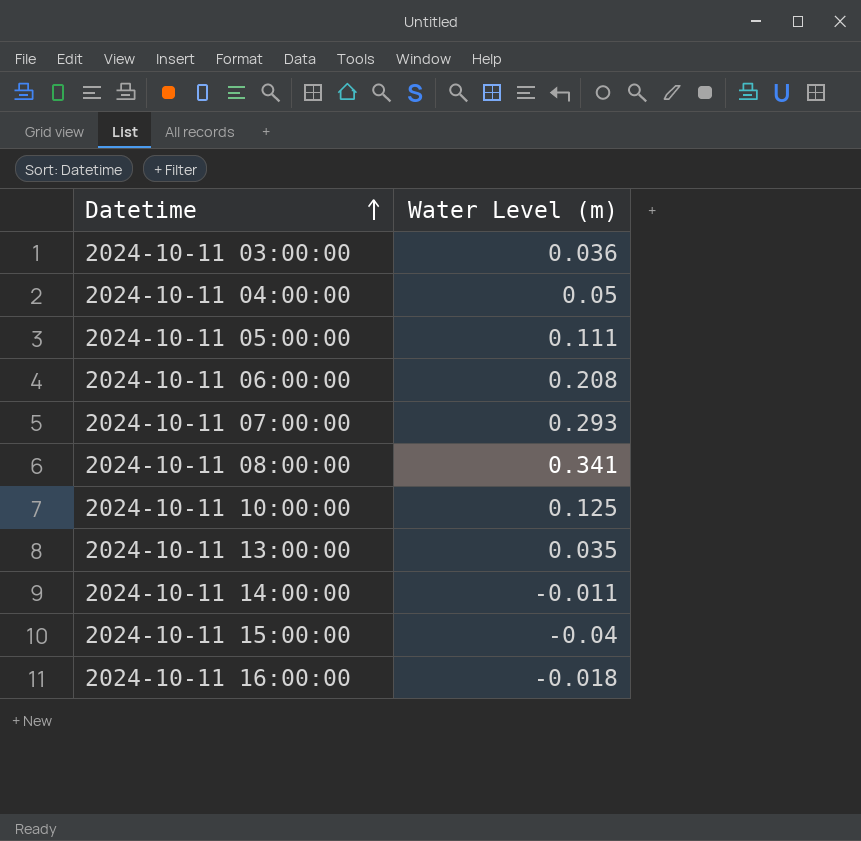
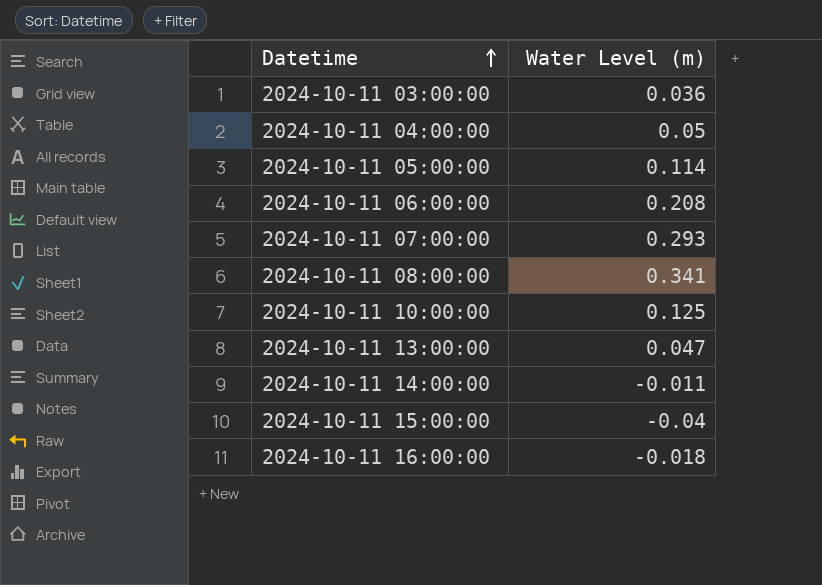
2024-10-11 05:00:00 | Water Level (m): 0.111 -> 0.114
2024-10-11 13:00:00 | Water Level (m): 0.035 -> 0.047

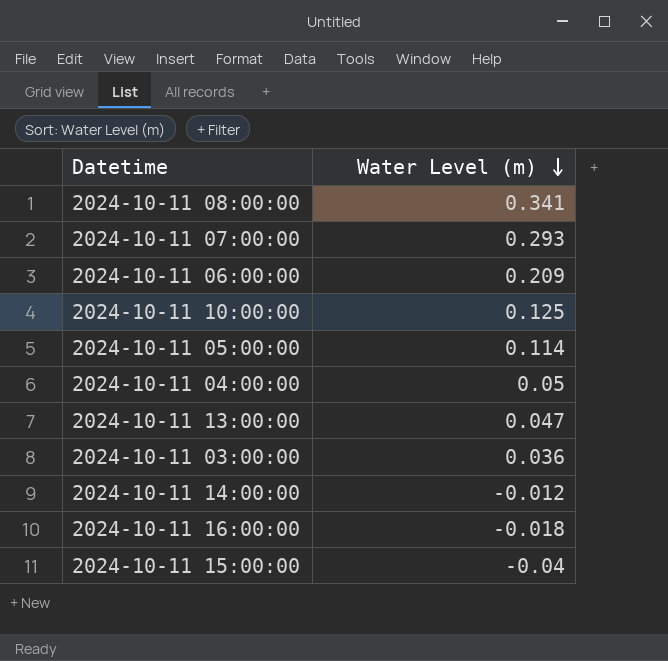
row order: Datetime ascending -> Water Level (m) descending
2024-10-11 06:00:00 | Water Level (m): 0.208 -> 0.209
2024-10-11 14:00:00 | Water Level (m): -0.011 -> -0.012

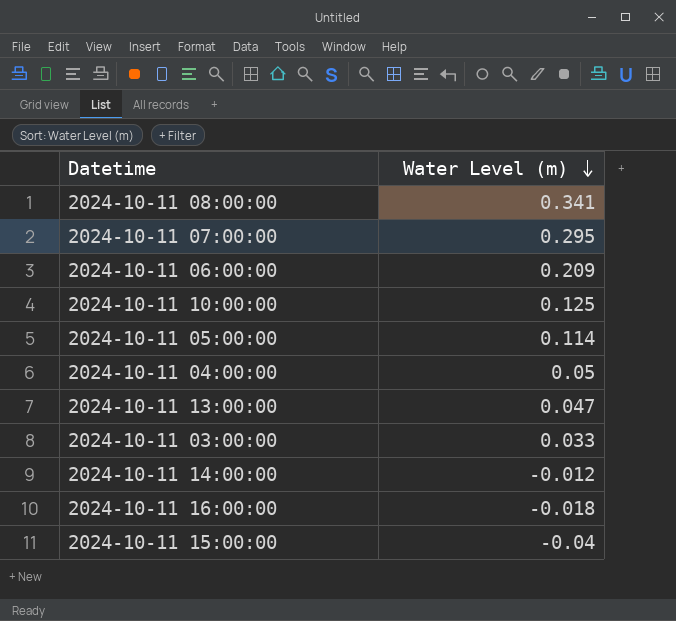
2024-10-11 07:00:00 | Water Level (m): 0.293 -> 0.295
2024-10-11 03:00:00 | Water Level (m): 0.036 -> 0.033

